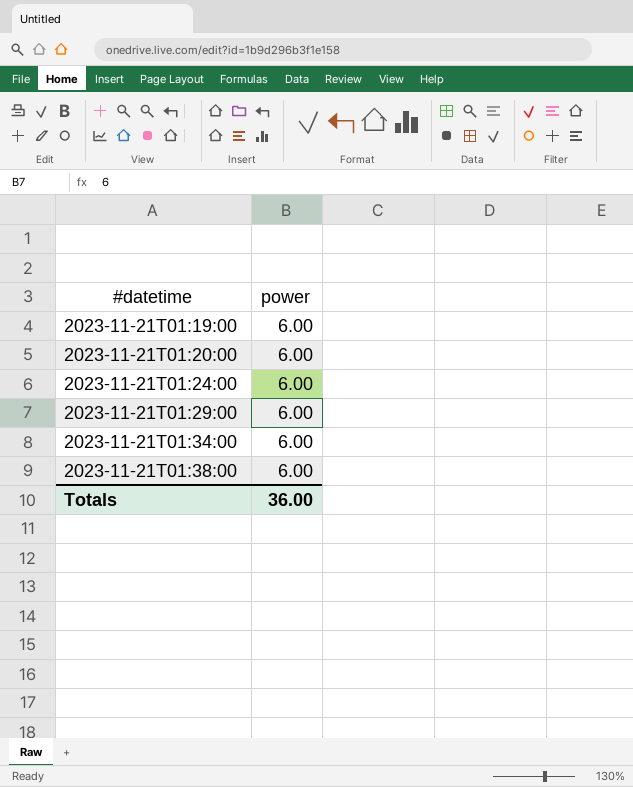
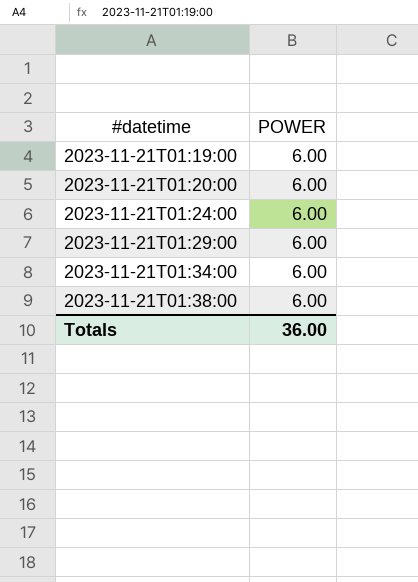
column name: power -> POWER

